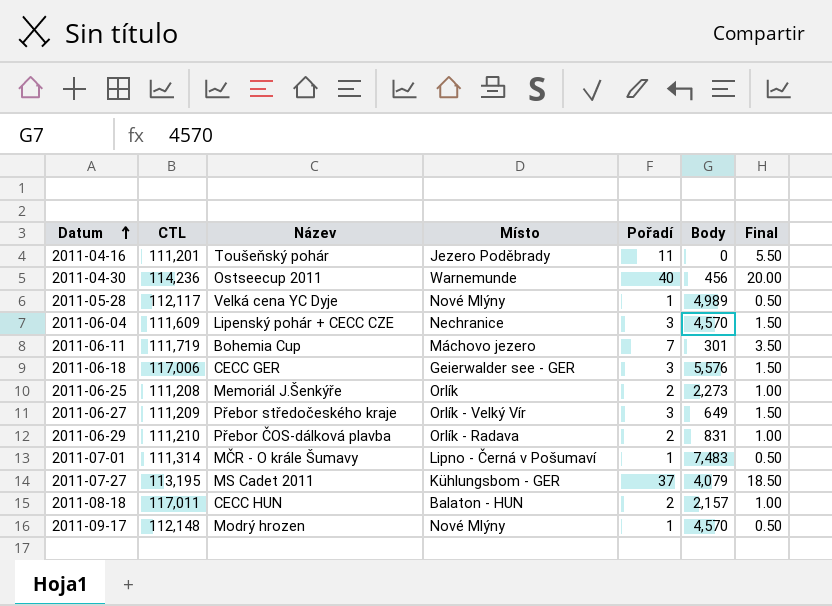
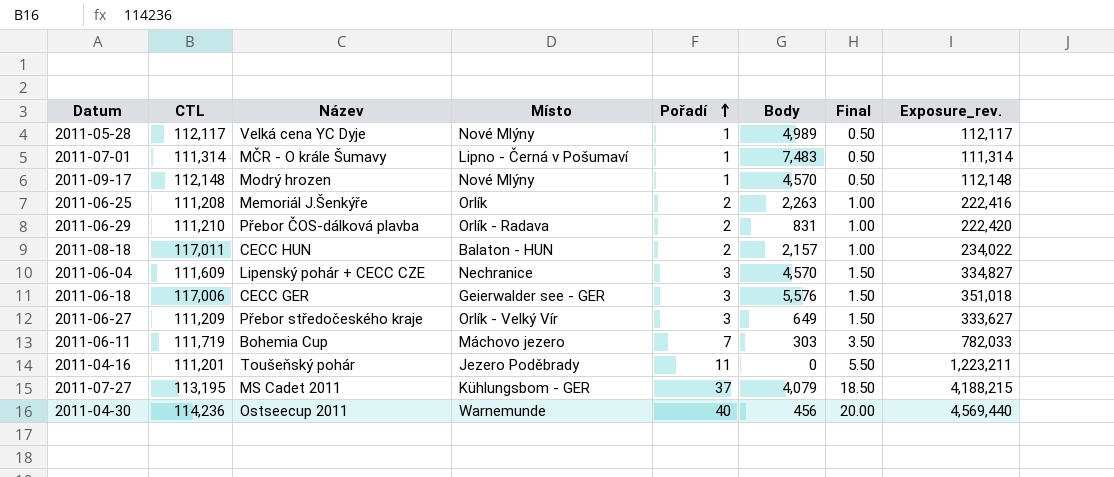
row order: Datum ascending -> Pořadí ascending
column Exposure_rev. | formula: none -> [CTL] * [Pořadí]
2011-06-25 | Body: 2,273 -> 2,263
2011-06-11 | Body: 301 -> 303

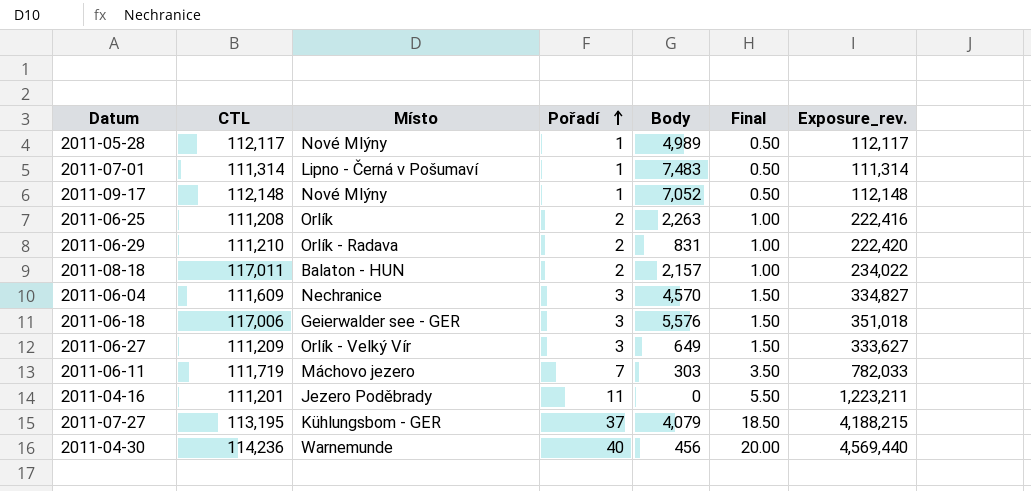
column Název | position: 3 -> none
2011-09-17 | Body: 4,570 -> 7,052

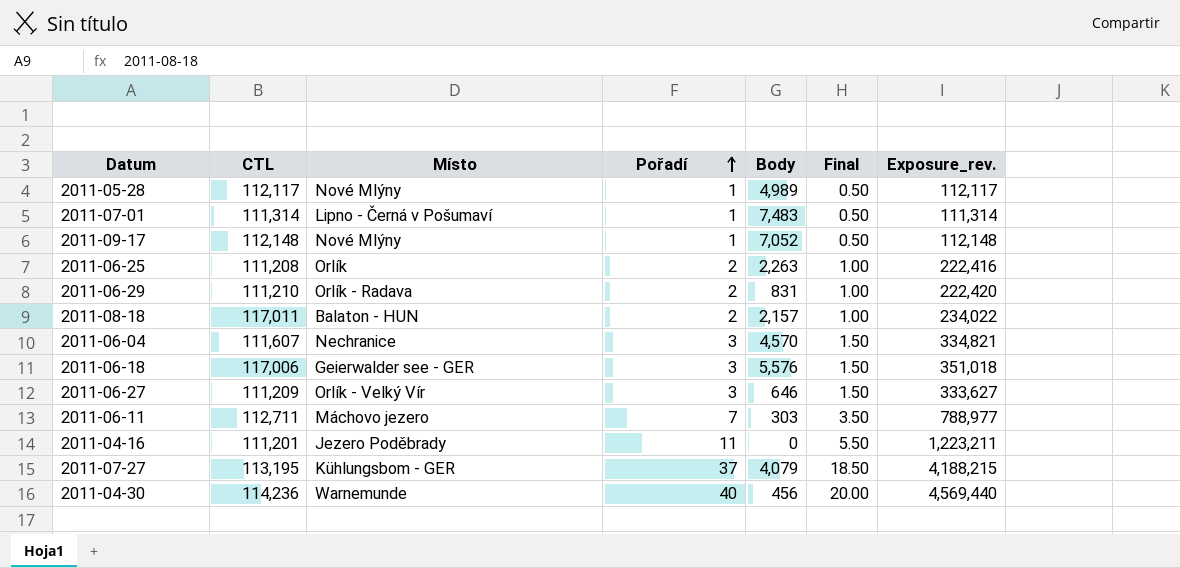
2011-06-04 | CTL: 111,609 -> 111,607
2011-06-04 | Exposure_rev.: 334,827 -> 334,821
2011-06-27 | Body: 649 -> 646
2011-06-11 | CTL: 111,719 -> 112,711
2011-06-11 | Exposure_rev.: 782,033 -> 788,977

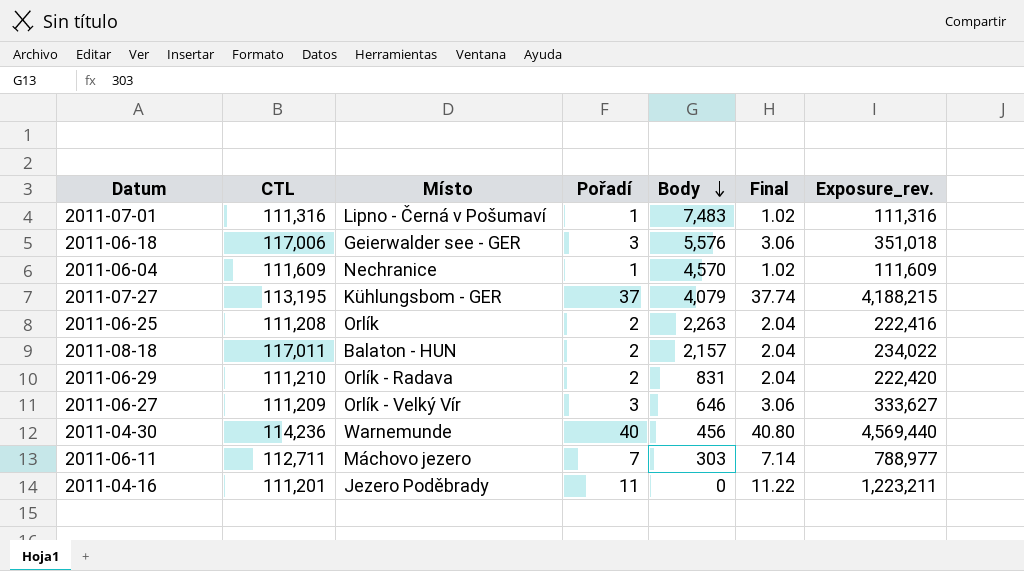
row order: Pořadí ascending -> Body descending
column Final | formula: [Pořadí] * 0.5 -> [Pořadí] * 1.02
row 2011-05-28: 112,117 | Nové Mlýny | 1 | 4,989 | 0.50 | 112,117 -> none
row 2011-09-17: 112,148 | Nové Mlýny | 1 | 7,052 | 0.50 | 112,148 -> none
2011-07-01 | CTL: 111,314 -> 111,316
2011-07-01 | Exposure_rev.: 111,314 -> 111,316
2011-06-04 | CTL: 111,607 -> 111,609
2011-06-04 | Pořadí: 3 -> 1
2011-06-04 | Exposure_rev.: 334,821 -> 111,609

